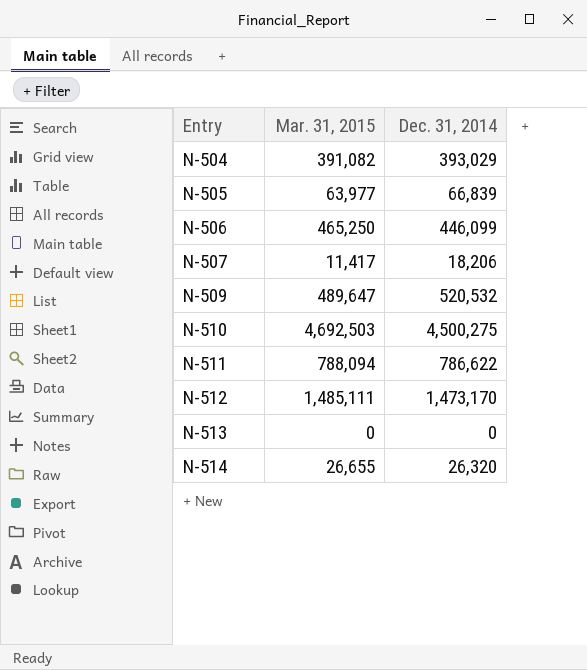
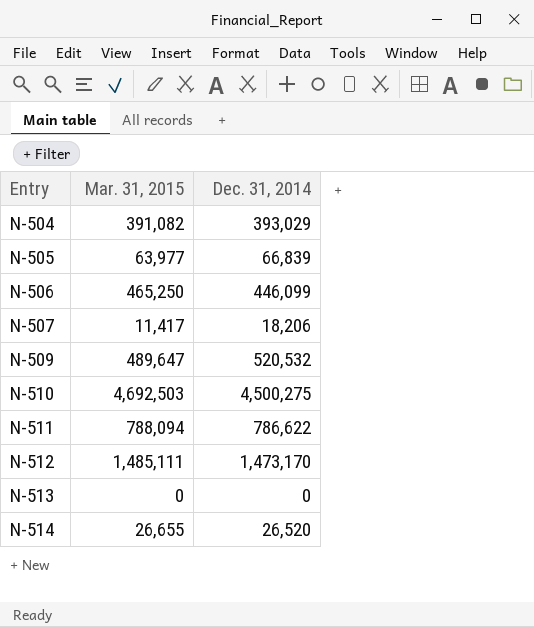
N-514 | Dec. 31, 2014: 26,320 -> 26,520

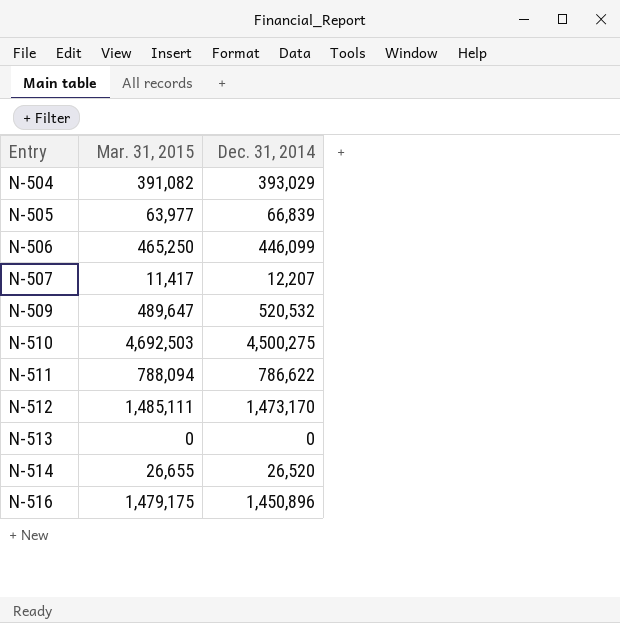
N-507 | Dec. 31, 2014: 18,206 -> 12,207
row N-516: none -> 1,479,175 | 1,450,896

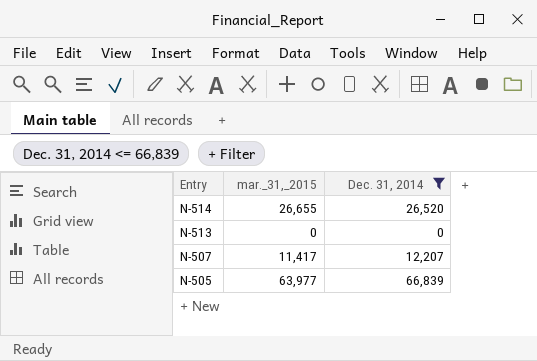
filter: none -> Dec. 31, 2014 <= 66,839
row order: Entry ascending -> Entry descending
column name: Mar. 31, 2015 -> mar._31,_2015

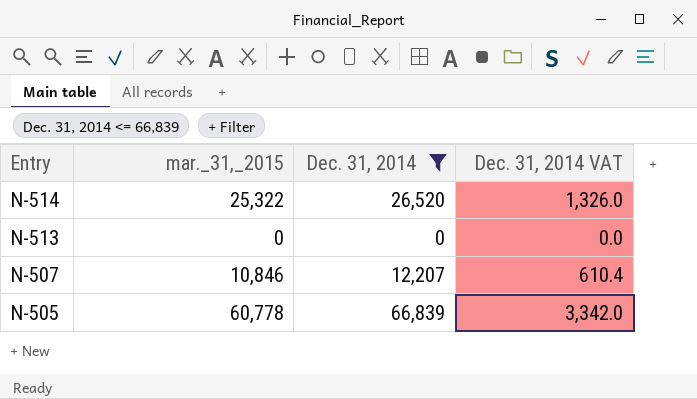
column Dec. 31, 2014 VAT | formula: none -> [Dec. 31, 2014] * 0.05
N-514 | mar._31,_2015: 26,655 -> 25,322
N-507 | mar._31,_2015: 11,417 -> 10,846
N-505 | mar._31,_2015: 63,977 -> 60,778

